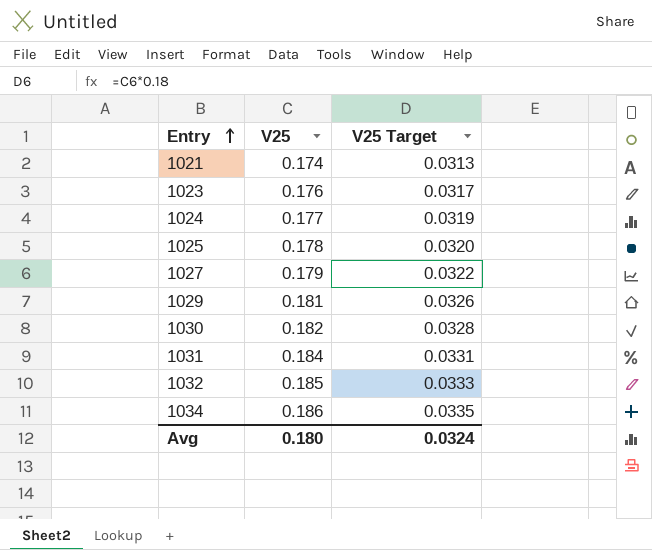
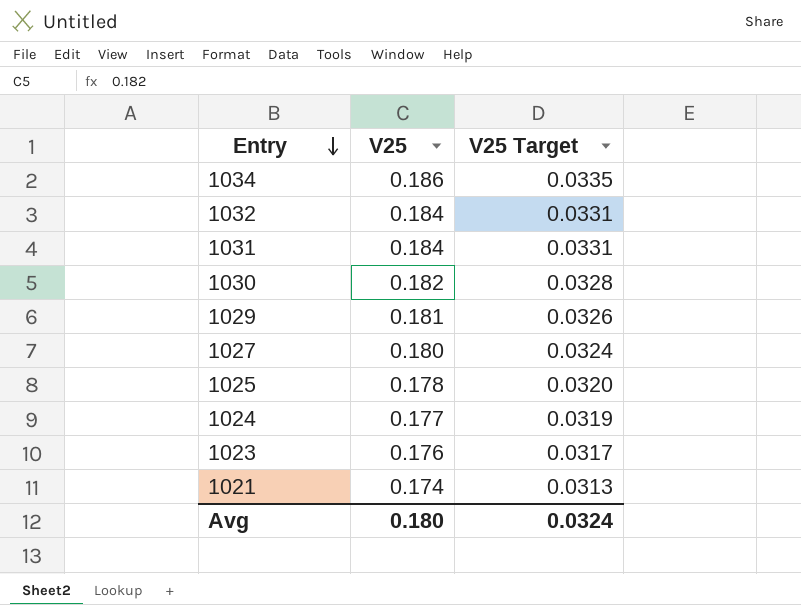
row order: Entry ascending -> Entry descending
1032 | V25: 0.185 -> 0.184
1032 | V25 Target: 0.0333 -> 0.0331
1027 | V25: 0.179 -> 0.180
1027 | V25 Target: 0.0322 -> 0.0324

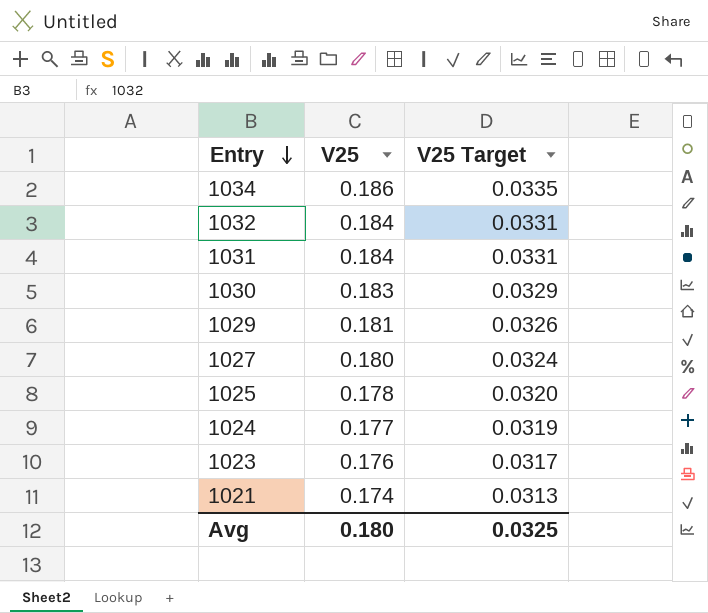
1030 | V25: 0.182 -> 0.183
1030 | V25 Target: 0.0328 -> 0.0329
Avg | V25 Target: 0.0324 -> 0.0325

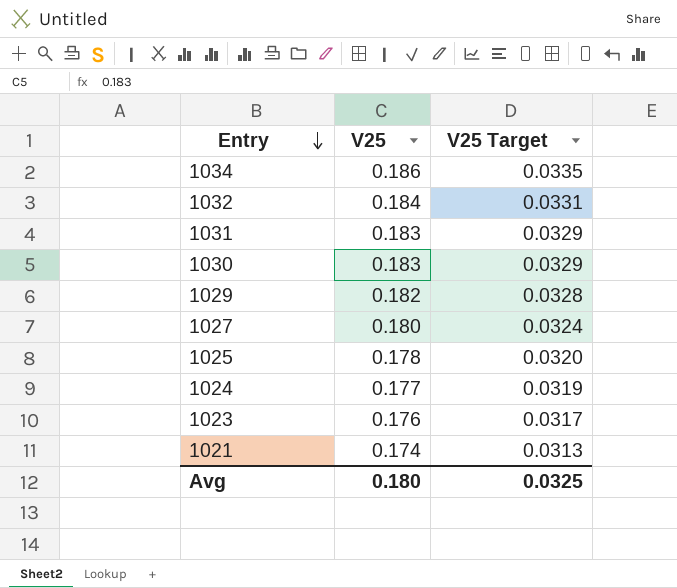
1031 | V25: 0.184 -> 0.183
1031 | V25 Target: 0.0331 -> 0.0329
1029 | V25: 0.181 -> 0.182
1029 | V25 Target: 0.0326 -> 0.0328

